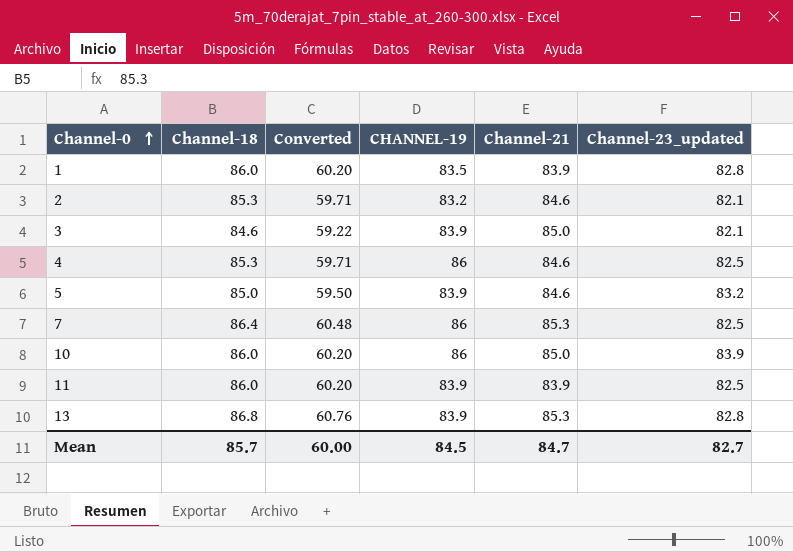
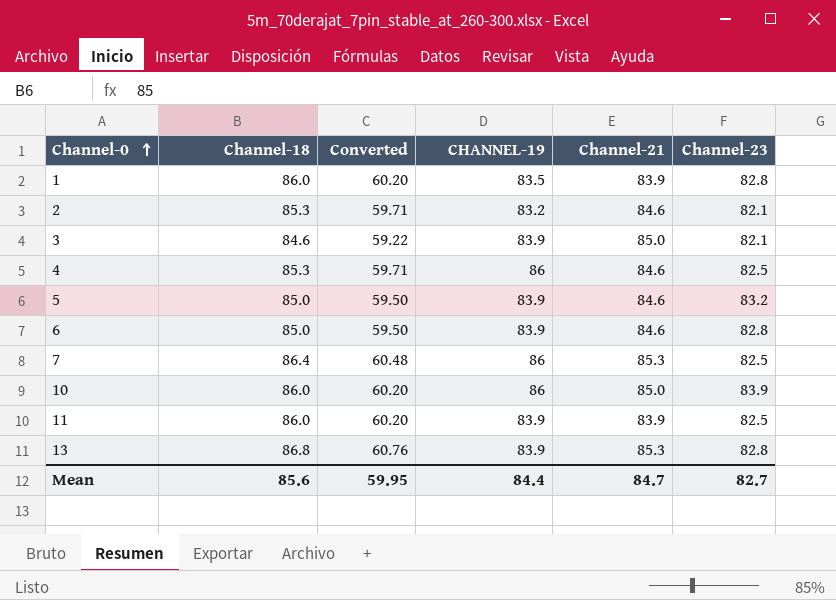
column name: Channel-23_updated -> Channel-23
row 6: none -> 85.0 | 59.50 | 83.9 | 84.6 | 82.8
Mean | Channel-18: 85.7 -> 85.6
Mean | Converted: 60.00 -> 59.95
Mean | CHANNEL-19: 84.5 -> 84.4

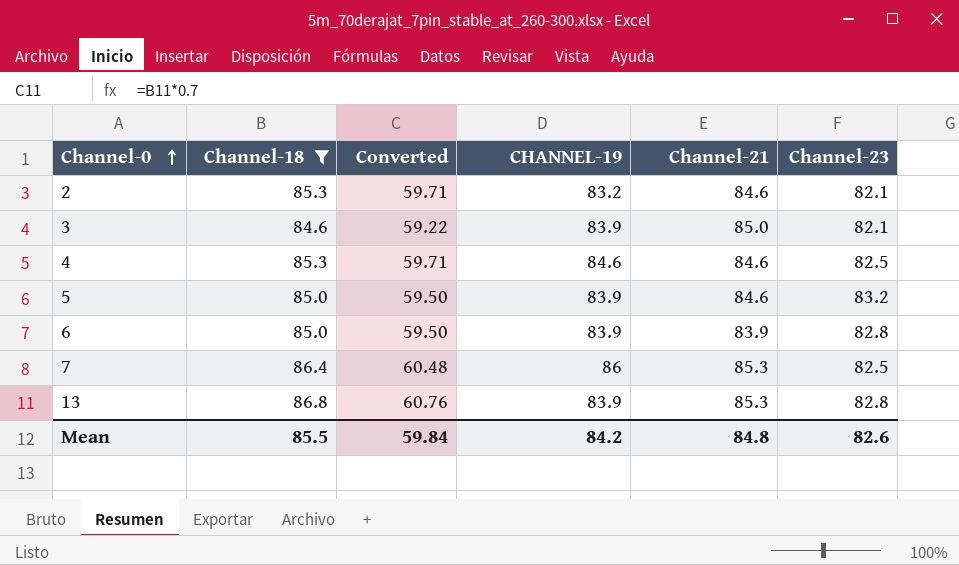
filter: none -> Channel-18 != 86.0
4 | CHANNEL-19: 86 -> 84.6
6 | Channel-21: 84.6 -> 83.9
Mean | Channel-18: 85.6 -> 85.5
Mean | Converted: 59.95 -> 59.84
Mean | CHANNEL-19: 84.4 -> 84.2
Mean | Channel-21: 84.7 -> 84.8
Mean | Channel-23: 82.7 -> 82.6

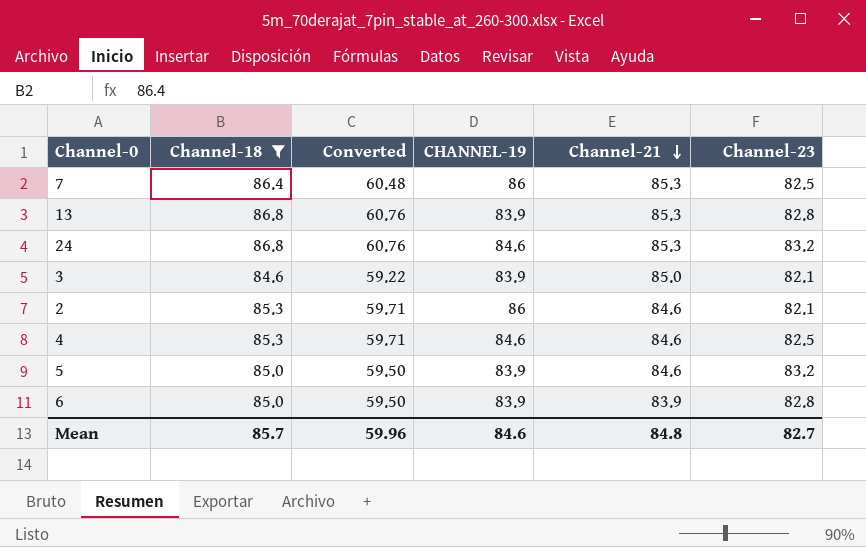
row order: Channel-0 ascending -> Channel-21 descending
row 24: none -> 86.8 | 60.76 | 84.6 | 85.3 | 83.2
2 | CHANNEL-19: 83.2 -> 86
Mean | Channel-18: 85.5 -> 85.7
Mean | Converted: 59.84 -> 59.96
Mean | CHANNEL-19: 84.2 -> 84.6
Mean | Channel-23: 82.6 -> 82.7

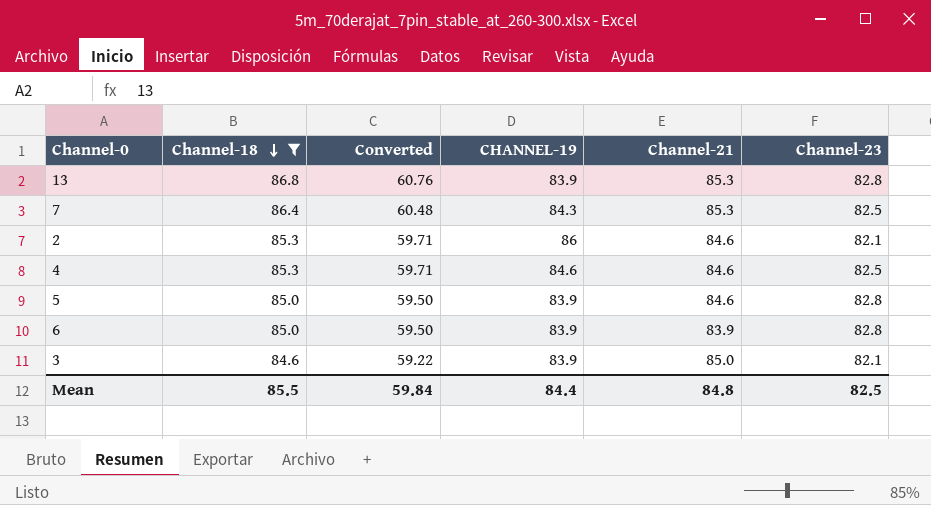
row order: Channel-21 descending -> Channel-18 descending
row 24: 86.8 | 60.76 | 84.6 | 85.3 | 83.2 -> none
7 | CHANNEL-19: 86 -> 84.3
5 | Channel-23: 83.2 -> 82.8
Mean | Channel-18: 85.7 -> 85.5
Mean | Converted: 59.96 -> 59.84
Mean | CHANNEL-19: 84.6 -> 84.4
Mean | Channel-23: 82.7 -> 82.5

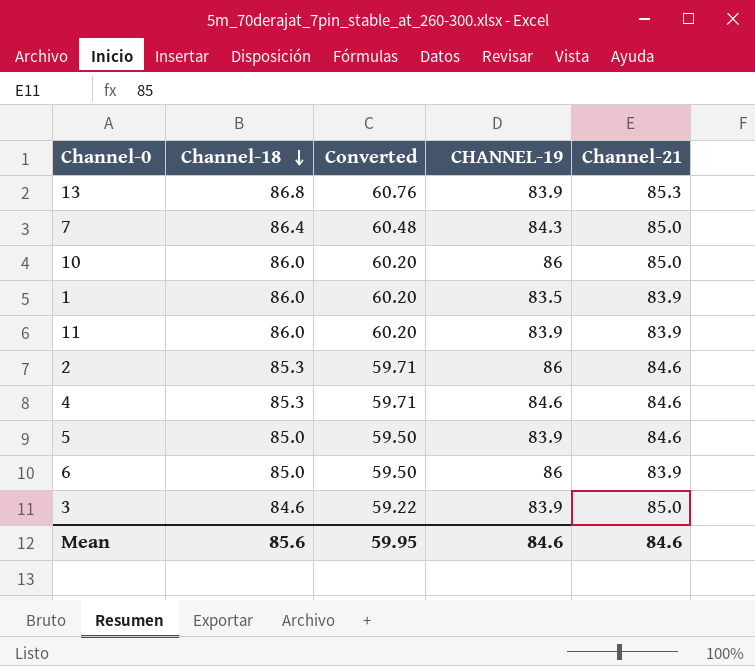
filter: Channel-18 != 86.0 -> none
column Channel-23 | position: 6 -> none
7 | Channel-21: 85.3 -> 85.0
6 | CHANNEL-19: 83.9 -> 86
Mean | Channel-18: 85.5 -> 85.6
Mean | Converted: 59.84 -> 59.95
Mean | CHANNEL-19: 84.4 -> 84.6
Mean | Channel-21: 84.8 -> 84.6

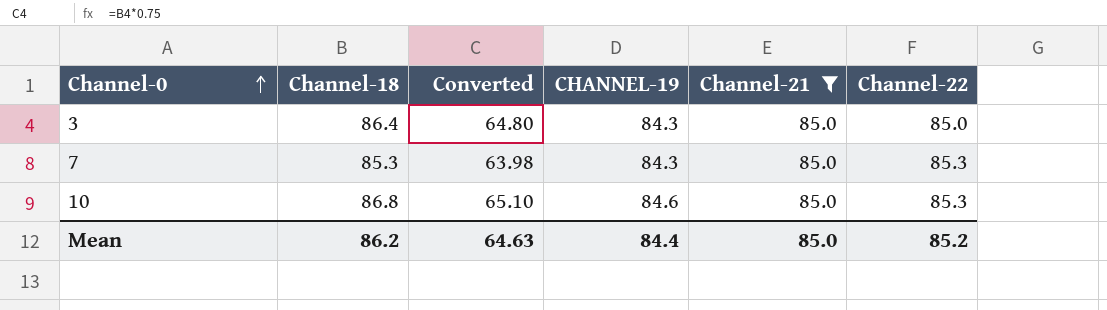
filter: none -> Channel-21 = 85.0
row order: Channel-18 descending -> Channel-0 ascending
column Converted | formula: [Channel-18] * 0.7 -> [Channel-18] * 0.75
column Channel-22 | position: none -> 6
3 | Channel-18: 84.6 -> 86.4
3 | CHANNEL-19: 83.9 -> 84.3
7 | Channel-18: 86.4 -> 85.3
10 | Channel-18: 86.0 -> 86.8
10 | CHANNEL-19: 86 -> 84.6
Mean | Channel-18: 85.6 -> 86.2
Mean | Converted: 59.95 -> 64.63
Mean | CHANNEL-19: 84.6 -> 84.4
Mean | Channel-21: 84.6 -> 85.0

